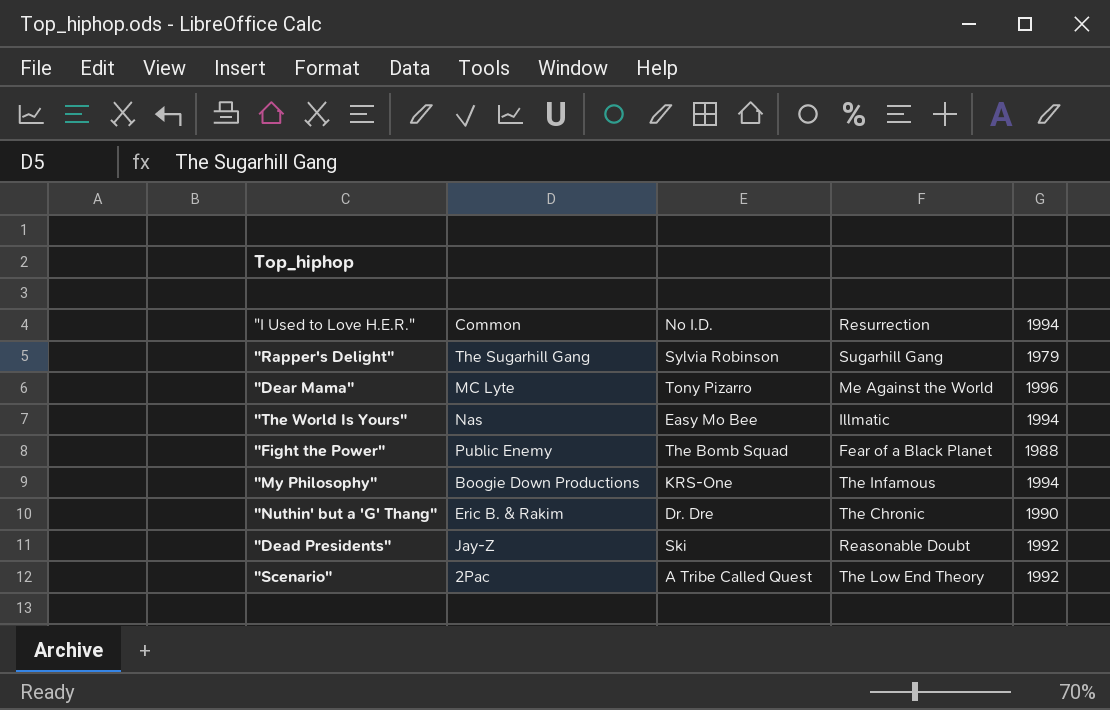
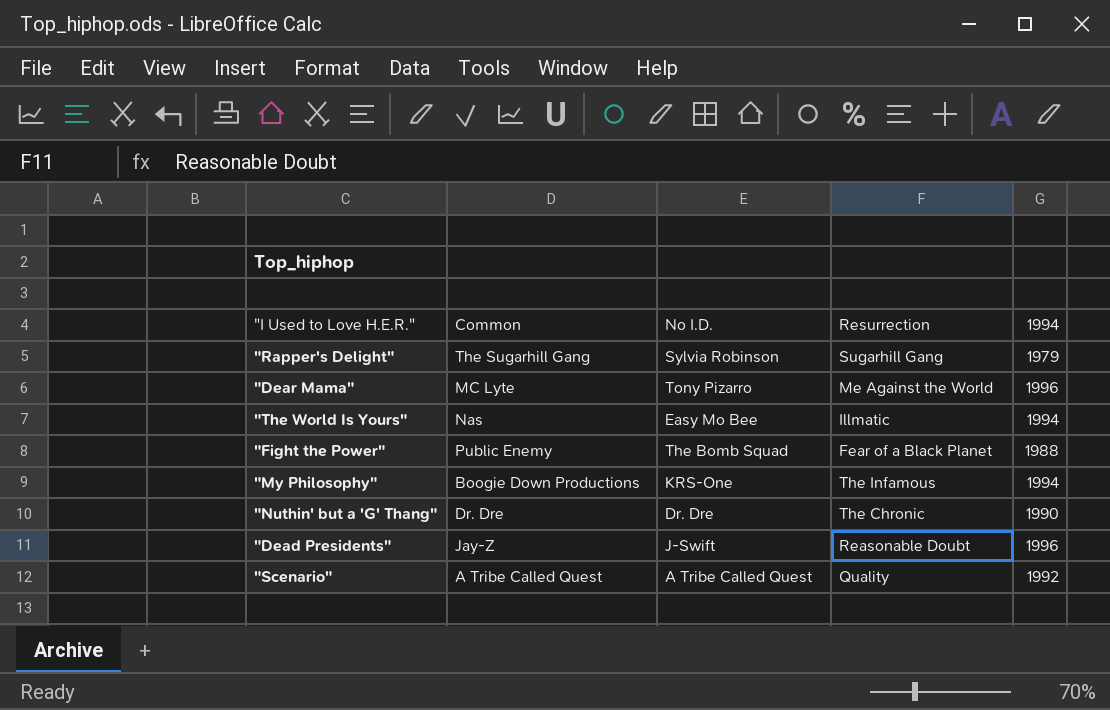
"Nuthin' but a 'G' Thang" | Common: Eric B. & Rakim -> Dr. Dre
"Dead Presidents" | No I.D.: Ski -> J-Swift
"Dead Presidents" | 1994: 1992 -> 1996
"Scenario" | Common: 2Pac -> A Tribe Called Quest
"Scenario" | Resurrection: The Low End Theory -> Quality

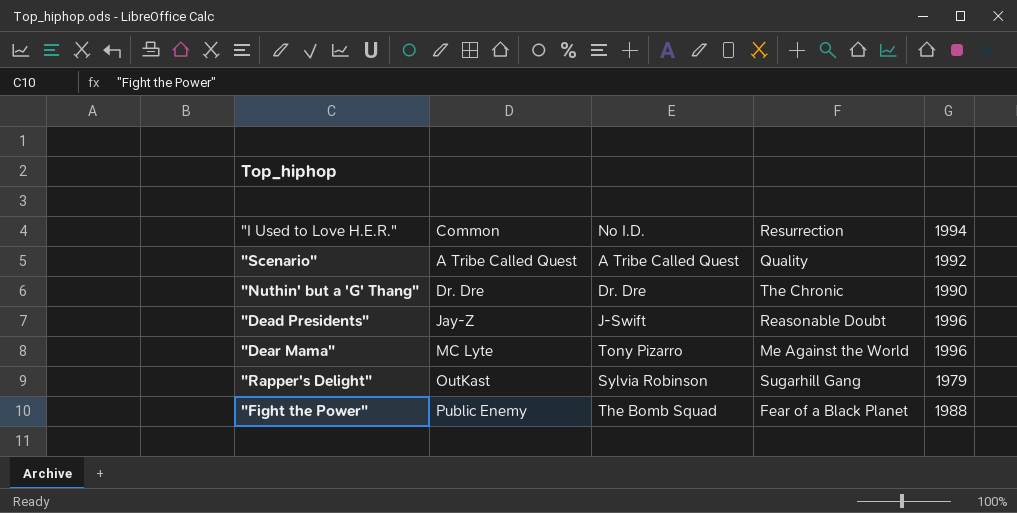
row order: none -> Common ascending
row "The World Is Yours": Nas | Easy Mo Bee | Illmatic | 1994 -> none
row "My Philosophy": Boogie Down Productions | KRS-One | The Infamous | 1994 -> none
"Rapper's Delight" | Common: The Sugarhill Gang -> OutKast

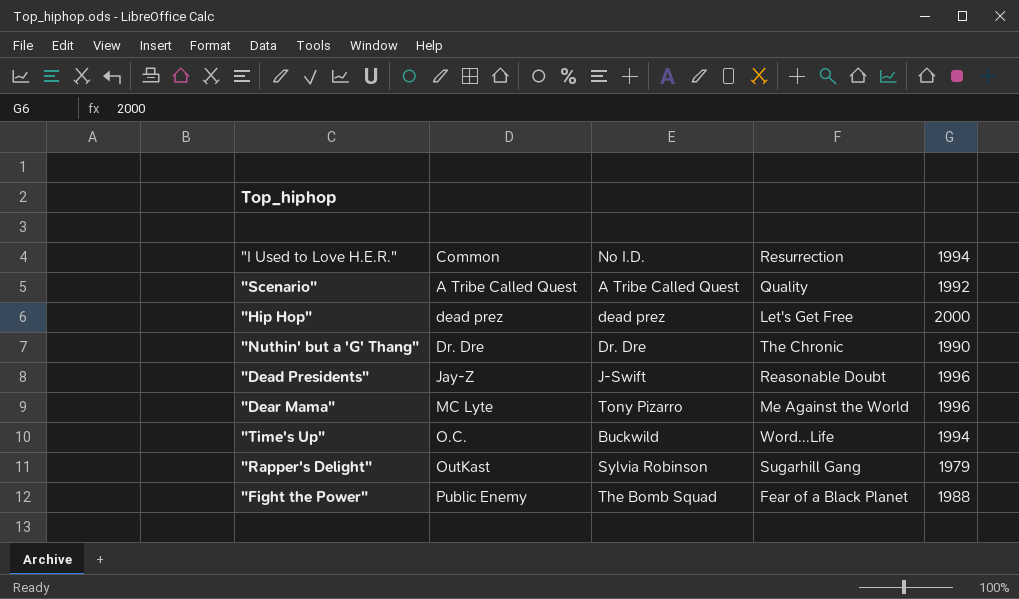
row "Hip Hop": none -> dead prez | dead prez | Let's Get Free | 2000
row "Time's Up": none -> O.C. | Buckwild | Word...Life | 1994

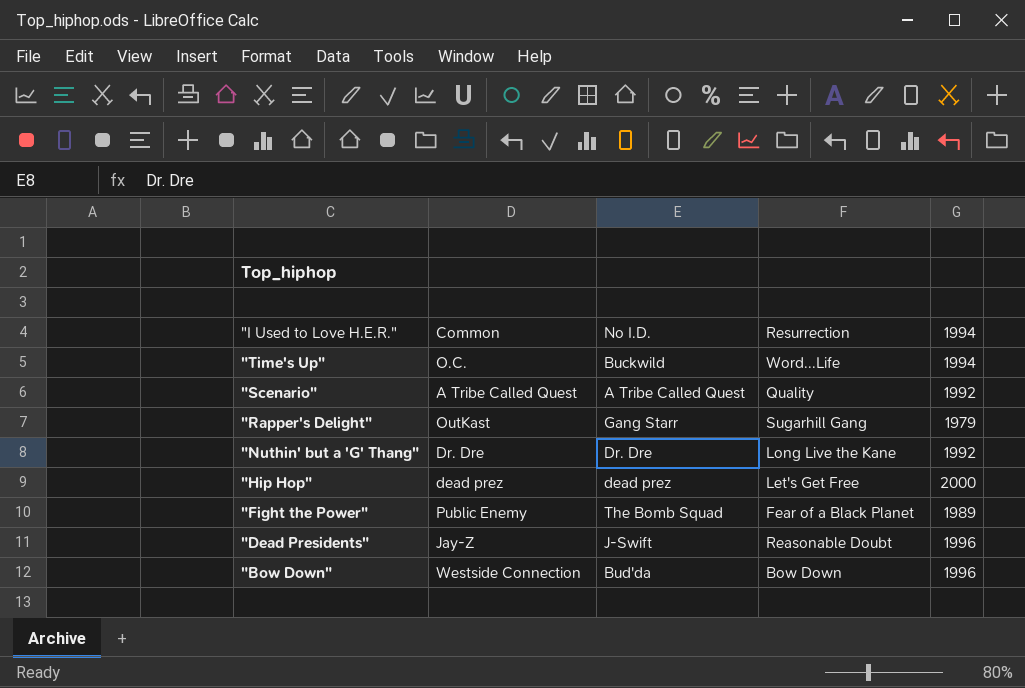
row order: Common ascending -> "I Used to Love H.E.R." descending
row "Dear Mama": MC Lyte | Tony Pizarro | Me Against the World | 1996 -> none
"Rapper's Delight" | No I.D.: Sylvia Robinson -> Gang Starr
"Nuthin' but a 'G' Thang" | Resurrection: The Chronic -> Long Live the Kane
"Nuthin' but a 'G' Thang" | 1994: 1990 -> 1992
"Fight the Power" | 1994: 1988 -> 1989
row "Bow Down": none -> Westside Connection | Bud'da | Bow Down | 1996

